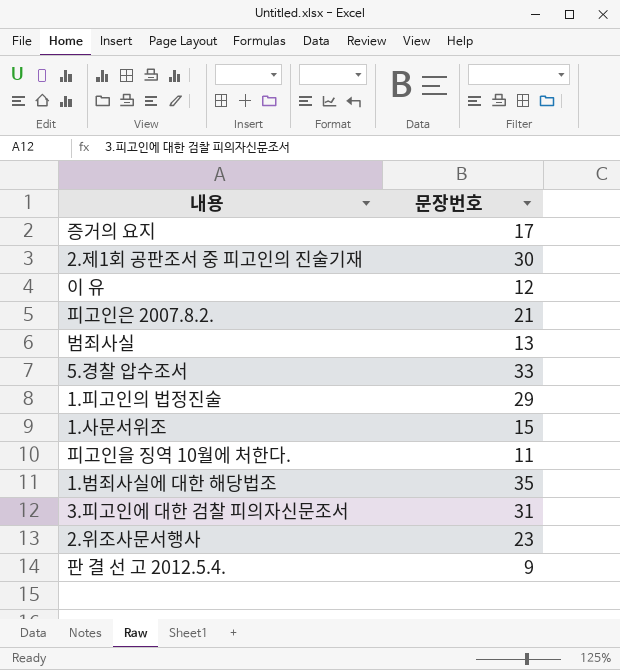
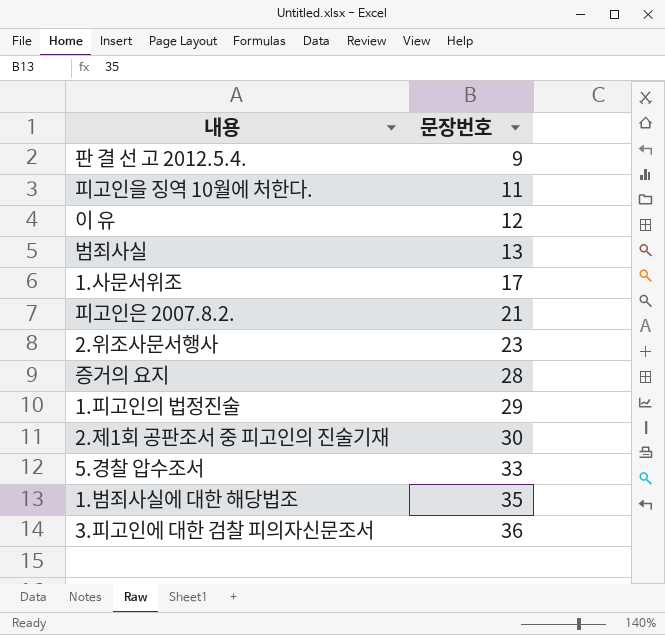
row order: none -> 문장번호 ascending
1.사문서위조 | 문장번호: 15 -> 17
증거의 요지 | 문장번호: 17 -> 28
3.피고인에 대한 검찰 피의자신문조서 | 문장번호: 31 -> 36

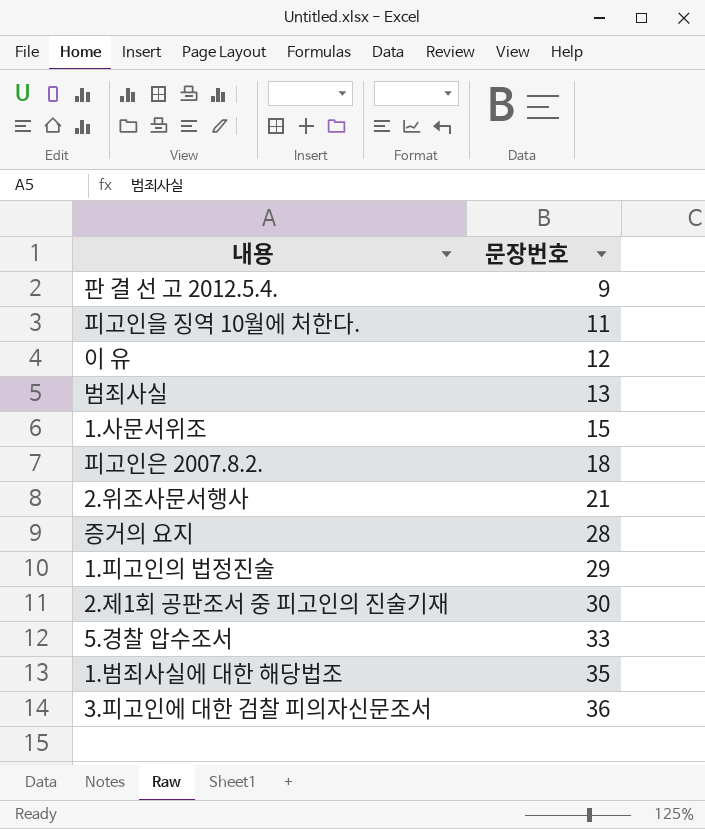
1.사문서위조 | 문장번호: 17 -> 15
피고인은 2007.8.2. | 문장번호: 21 -> 18
2.위조사문서행사 | 문장번호: 23 -> 21

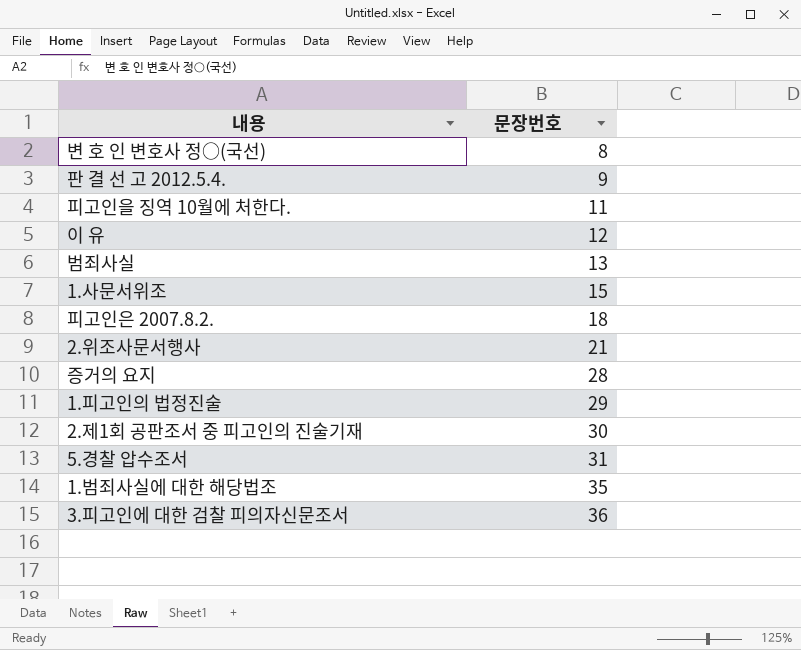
row 변 호 인 변호사 정○(국선): none -> 8
5.경찰 압수조서 | 문장번호: 33 -> 31

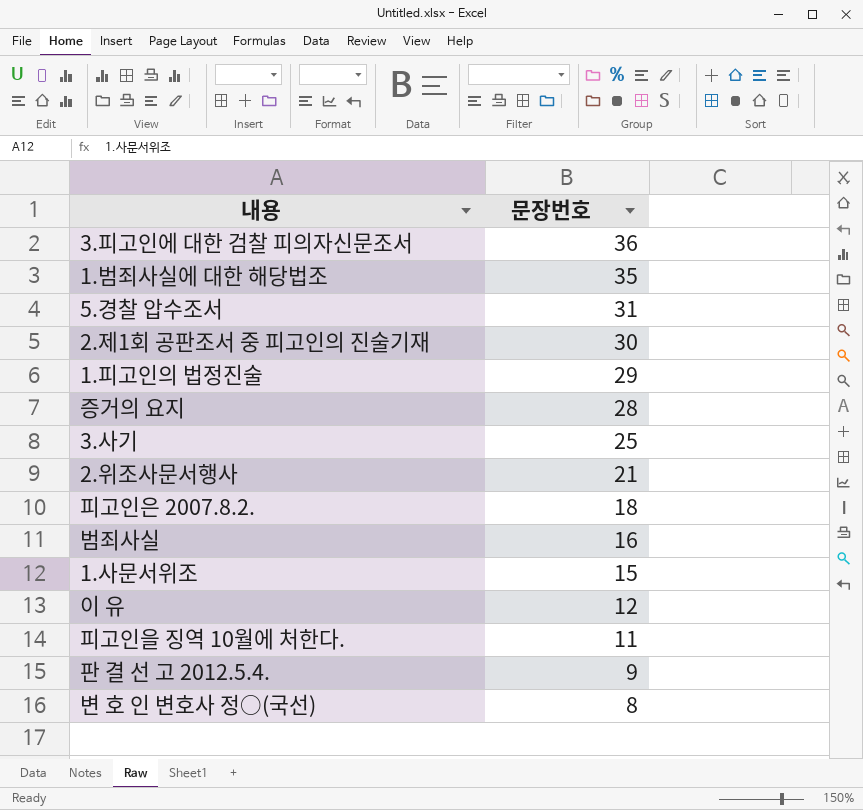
row order: 문장번호 ascending -> 문장번호 descending
row 3.사기: none -> 25
범죄사실 | 문장번호: 13 -> 16

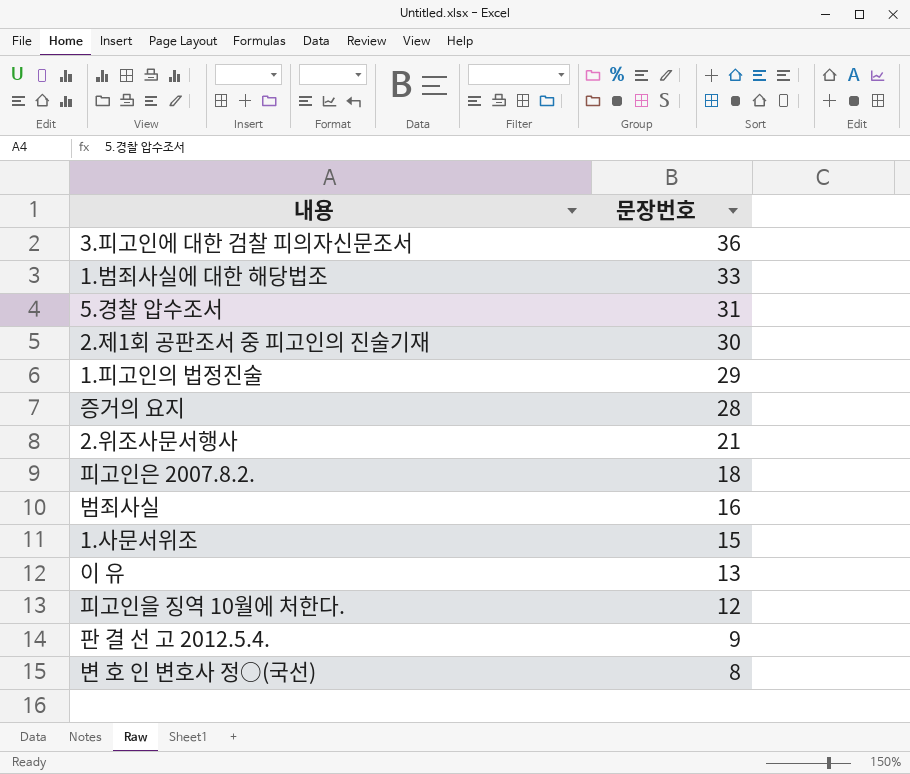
row 3.사기: 25 -> none
1.범죄사실에 대한 해당법조 | 문장번호: 35 -> 33
이 유 | 문장번호: 12 -> 13
피고인을 징역 10월에 처한다. | 문장번호: 11 -> 12

